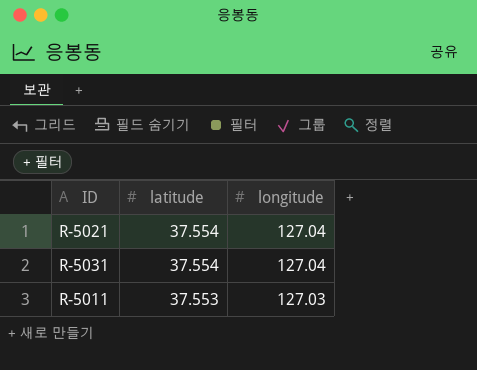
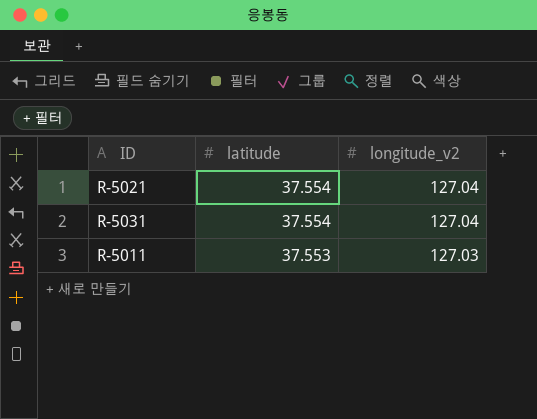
column name: longitude -> longitude_v2

